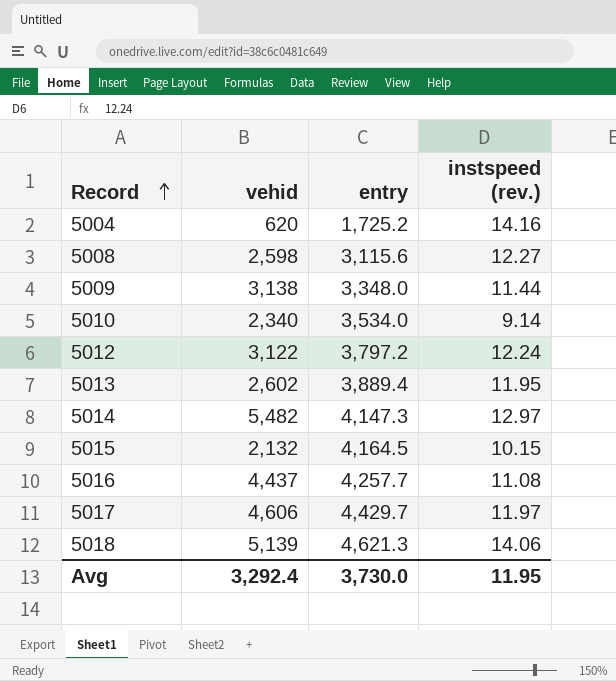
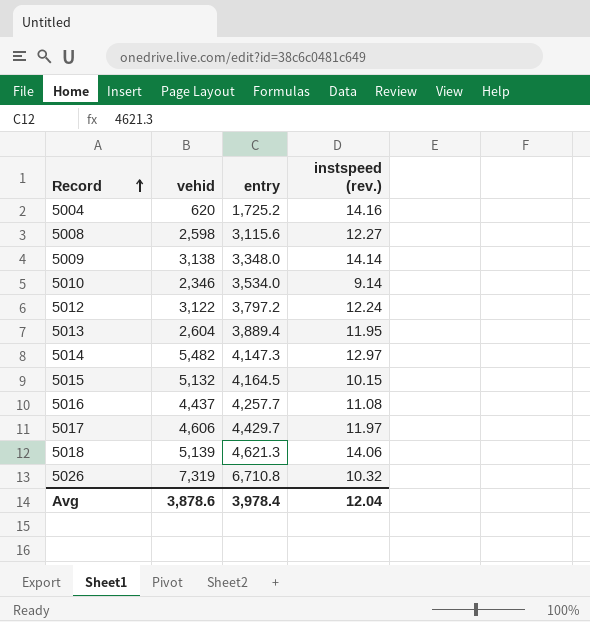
5009 | instspeed (rev.): 11.44 -> 14.14
5010 | vehid: 2,340 -> 2,346
5013 | vehid: 2,602 -> 2,604
5015 | vehid: 2,132 -> 5,132
row 5026: none -> 7,319 | 6,710.8 | 10.32
Avg | vehid: 3,292.4 -> 3,878.6
Avg | entry: 3,730.0 -> 3,978.4
Avg | instspeed (rev.): 11.95 -> 12.04

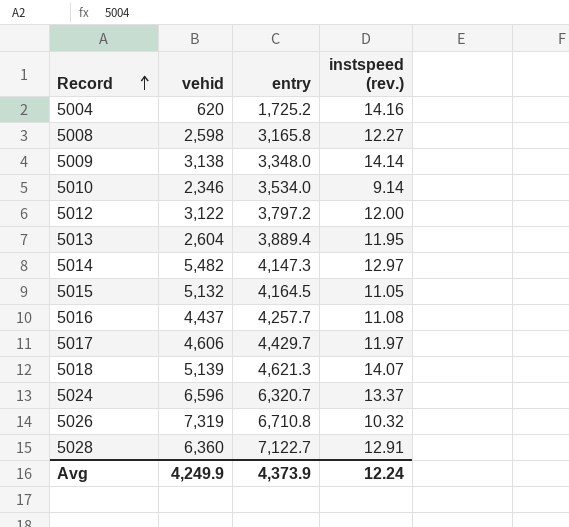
5008 | entry: 3,115.6 -> 3,165.8
5012 | instspeed (rev.): 12.24 -> 12.00
5015 | instspeed (rev.): 10.15 -> 11.05
5018 | instspeed (rev.): 14.06 -> 14.07
row 5024: none -> 6,596 | 6,320.7 | 13.37
row 5028: none -> 6,360 | 7,122.7 | 12.91
Avg | vehid: 3,878.6 -> 4,249.9
Avg | entry: 3,978.4 -> 4,373.9
Avg | instspeed (rev.): 12.04 -> 12.24

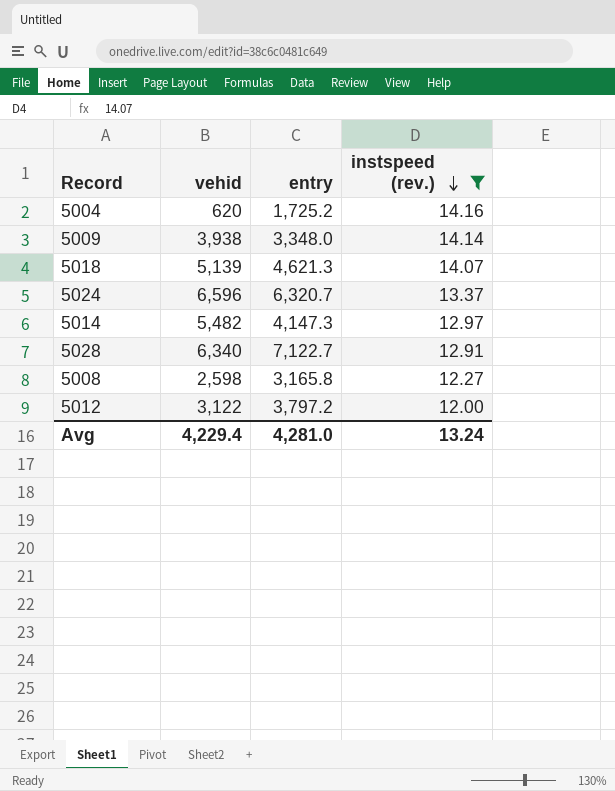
filter: none -> instspeed (rev.) >= 12.00
row order: Record ascending -> instspeed (rev.) descending
5009 | vehid: 3,138 -> 3,938
5028 | vehid: 6,360 -> 6,340
Avg | vehid: 4,249.9 -> 4,229.4
Avg | entry: 4,373.9 -> 4,281.0
Avg | instspeed (rev.): 12.24 -> 13.24

